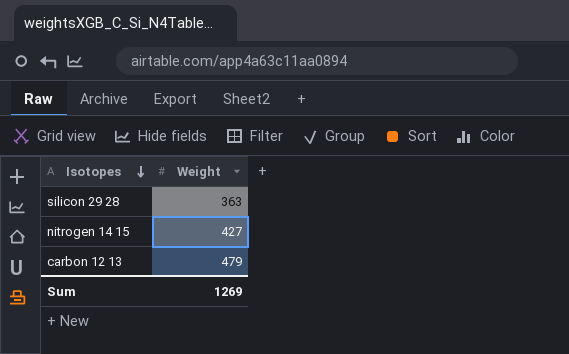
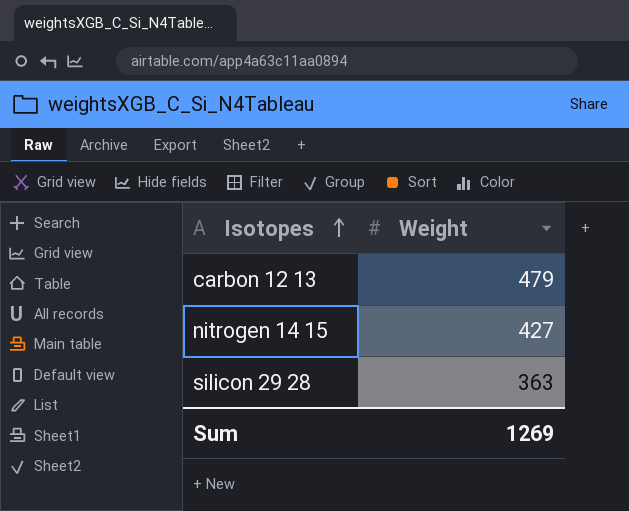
row order: Isotopes descending -> Isotopes ascending

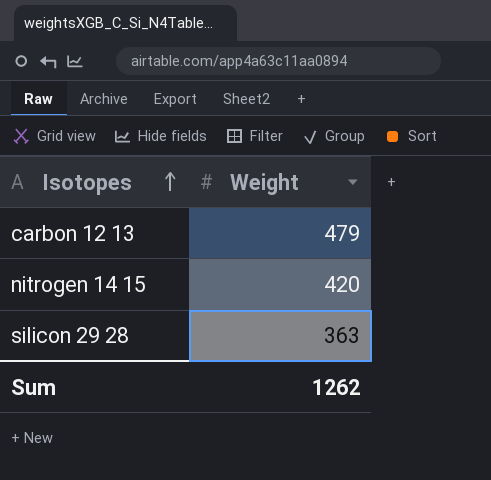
nitrogen 14 15 | Weight: 427 -> 420
Sum | Weight: 1269 -> 1262

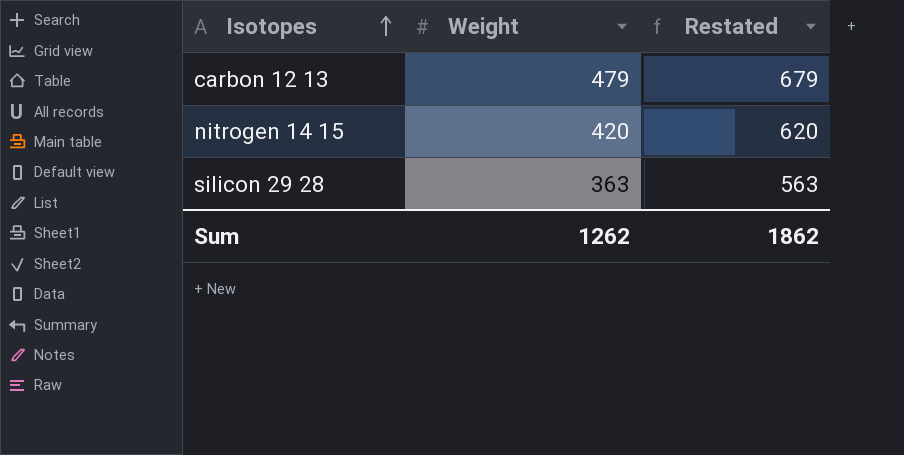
column Restated | formula: none -> [Weight] + 200

